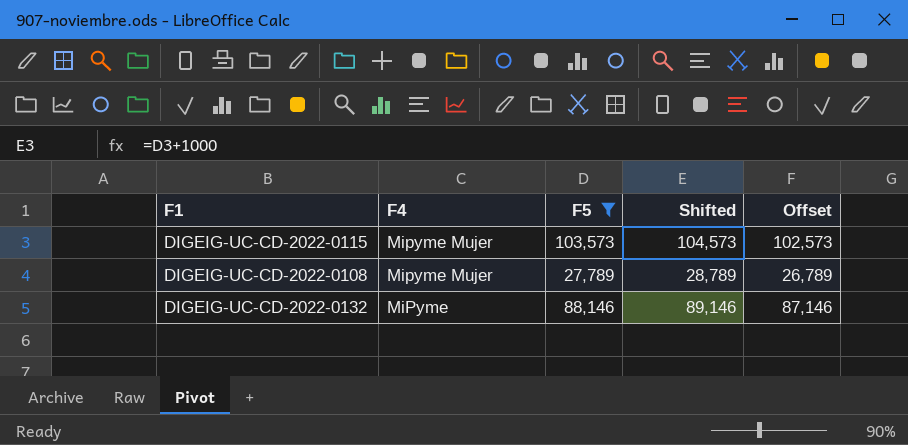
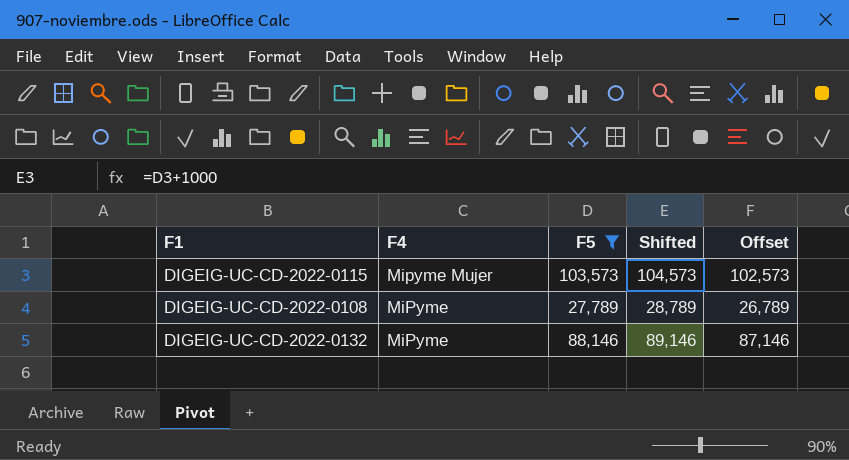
DIGEIG-UC-CD-2022-0108 | F4: Mipyme Mujer -> MiPyme

